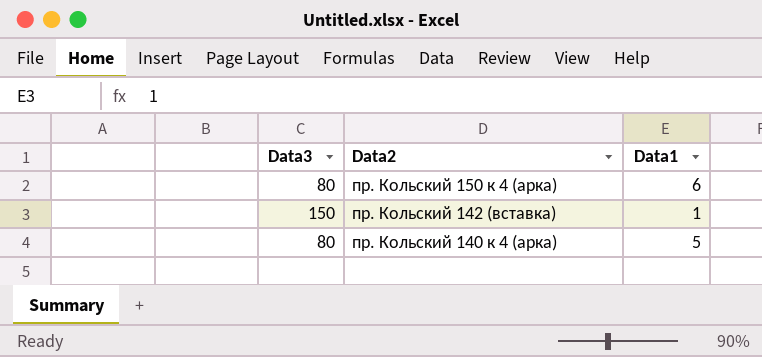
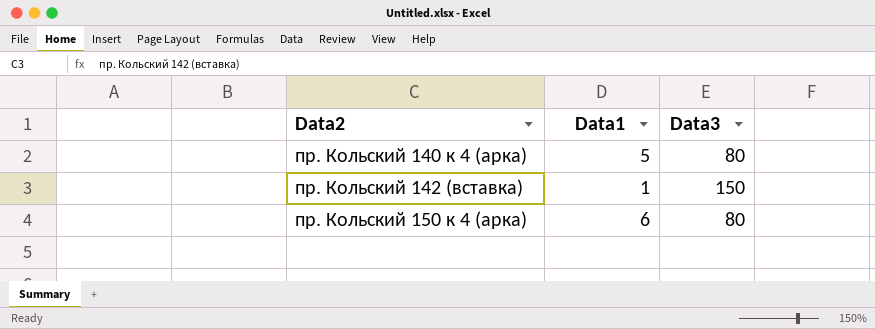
row order: Data2 descending -> Data2 ascending
column Data3 | position: 1 -> 3

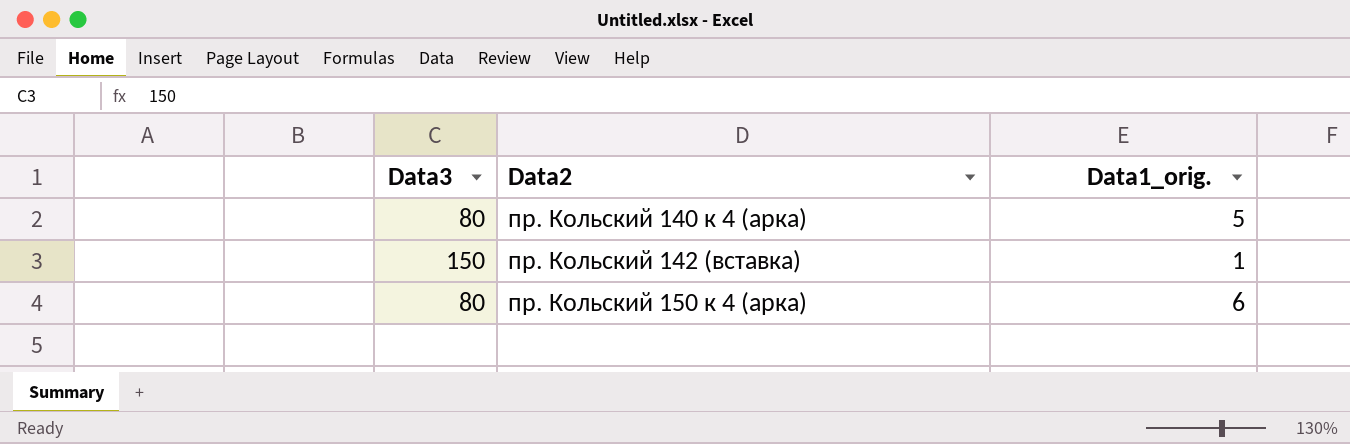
column Data3 | position: 3 -> 1
column name: Data1 -> Data1_orig.

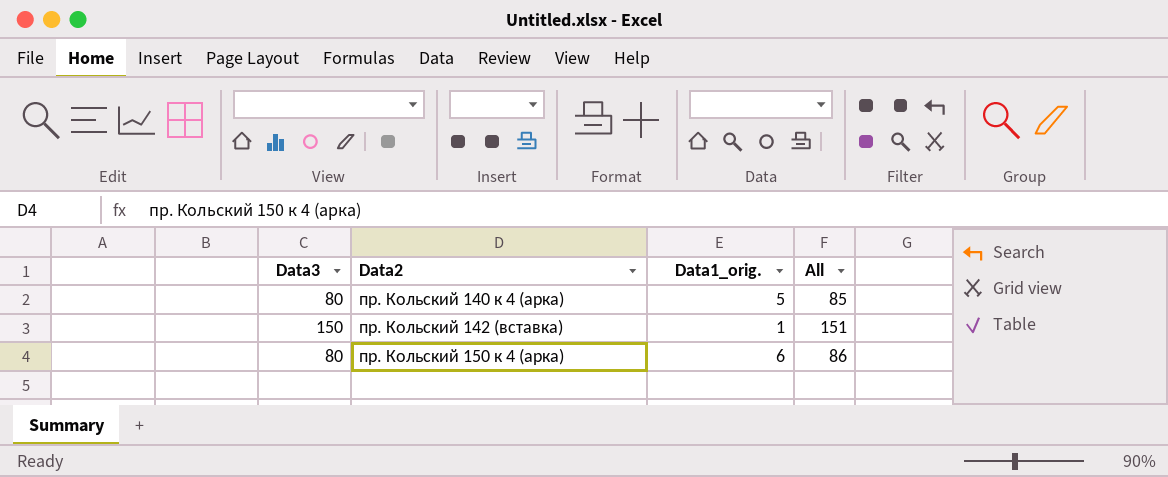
column All | formula: none -> [Data3] + [Data1_orig.]

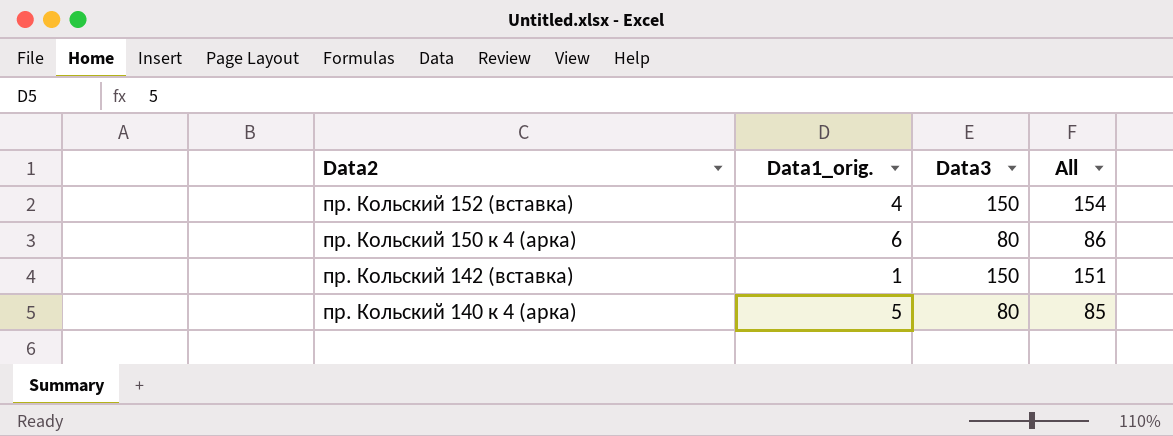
row order: Data2 ascending -> Data2 descending
column Data3 | position: 1 -> 3
row пр. Кольский 152 (вставка): none -> 4 | 150 | 154

